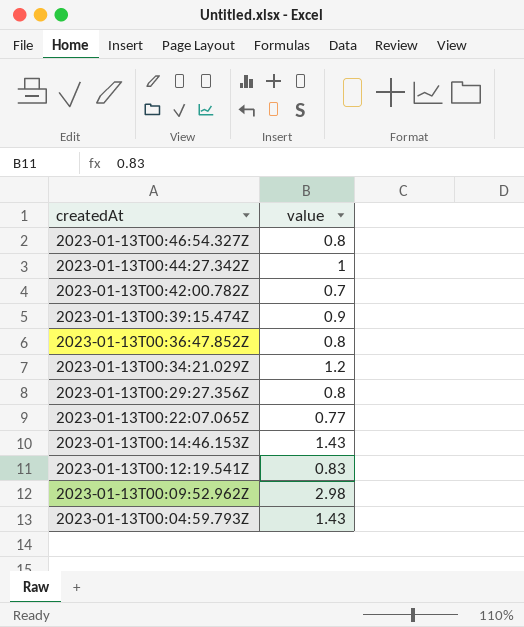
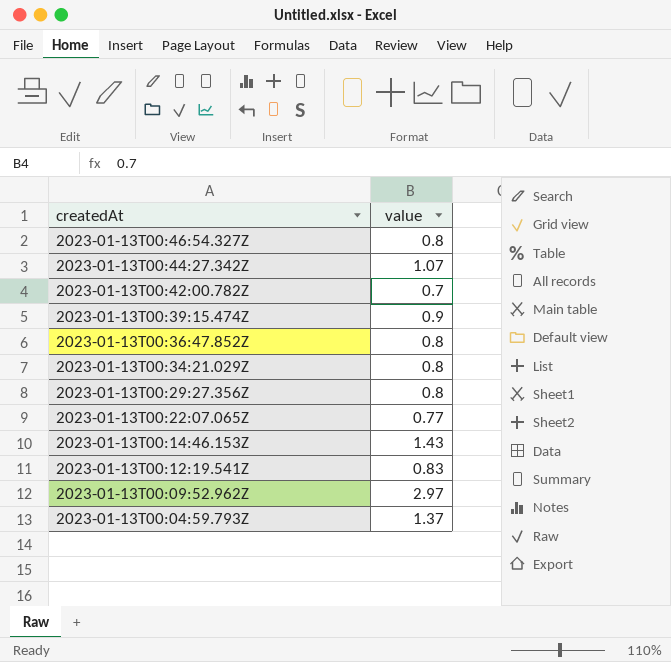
2023-01-13T00:44:27.342Z | value: 1 -> 1.07
2023-01-13T00:34:21.029Z | value: 1.2 -> 0.8
2023-01-13T00:09:52.962Z | value: 2.98 -> 2.97
2023-01-13T00:04:59.793Z | value: 1.43 -> 1.37

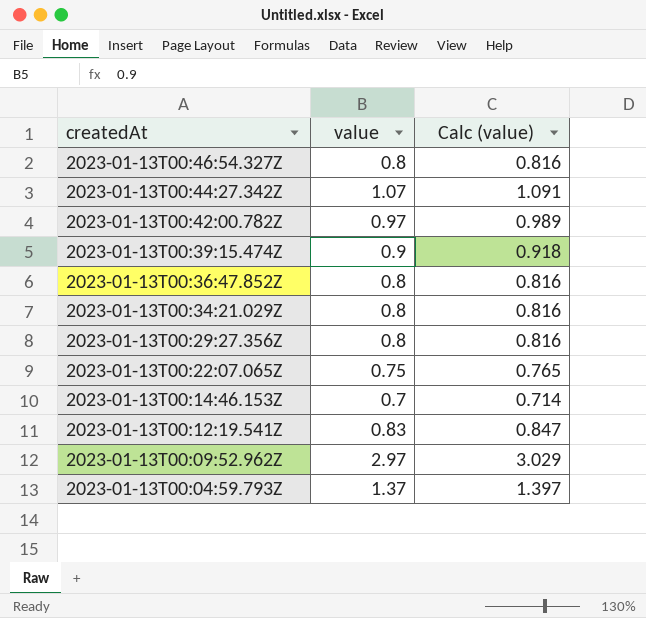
column Calc (value) | formula: none -> [value] * 1.02
2023-01-13T00:42:00.782Z | value: 0.7 -> 0.97
2023-01-13T00:22:07.065Z | value: 0.77 -> 0.75
2023-01-13T00:14:46.153Z | value: 1.43 -> 0.7

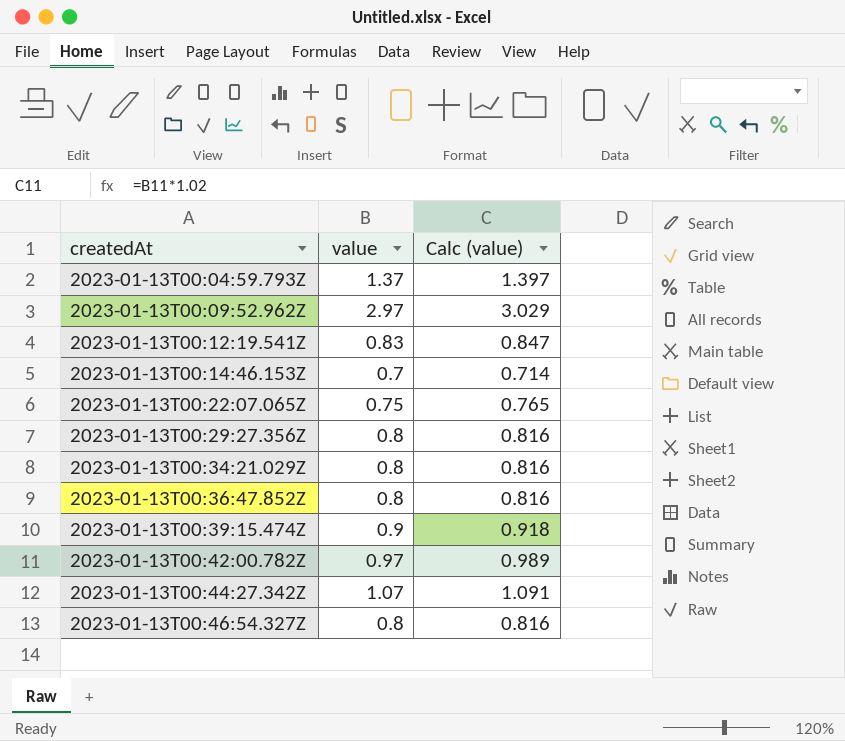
row order: createdAt descending -> createdAt ascending

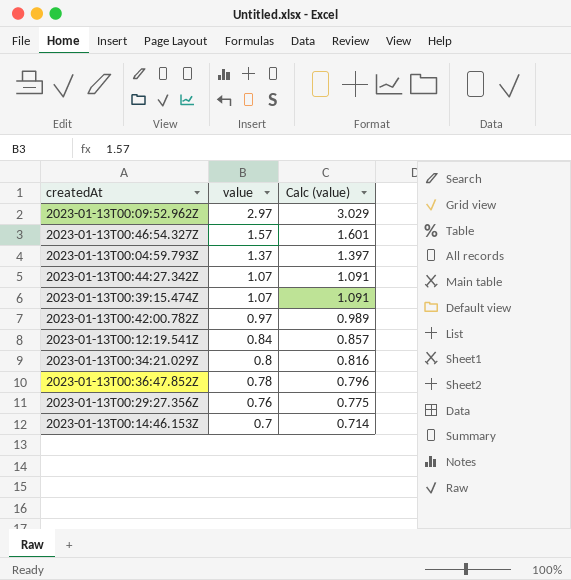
row order: createdAt ascending -> value descending
row 2023-01-13T00:22:07.065Z: 0.75 | 0.765 -> none
2023-01-13T00:46:54.327Z | value: 0.8 -> 1.57
2023-01-13T00:46:54.327Z | Calc (value): 0.816 -> 1.601
2023-01-13T00:39:15.474Z | value: 0.9 -> 1.07
2023-01-13T00:39:15.474Z | Calc (value): 0.918 -> 1.091
2023-01-13T00:12:19.541Z | value: 0.83 -> 0.84
2023-01-13T00:12:19.541Z | Calc (value): 0.847 -> 0.857
2023-01-13T00:36:47.852Z | value: 0.8 -> 0.78
2023-01-13T00:36:47.852Z | Calc (value): 0.816 -> 0.796
2023-01-13T00:29:27.356Z | value: 0.8 -> 0.76
2023-01-13T00:29:27.356Z | Calc (value): 0.816 -> 0.775

